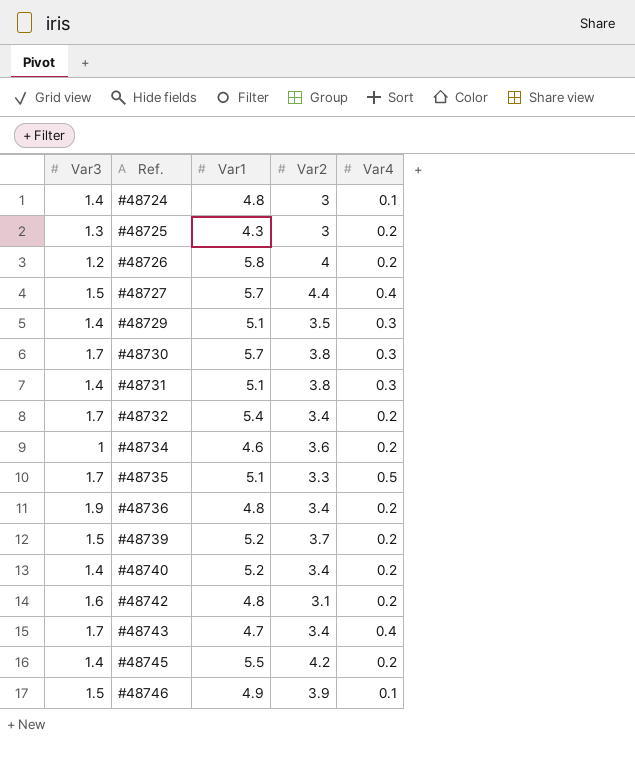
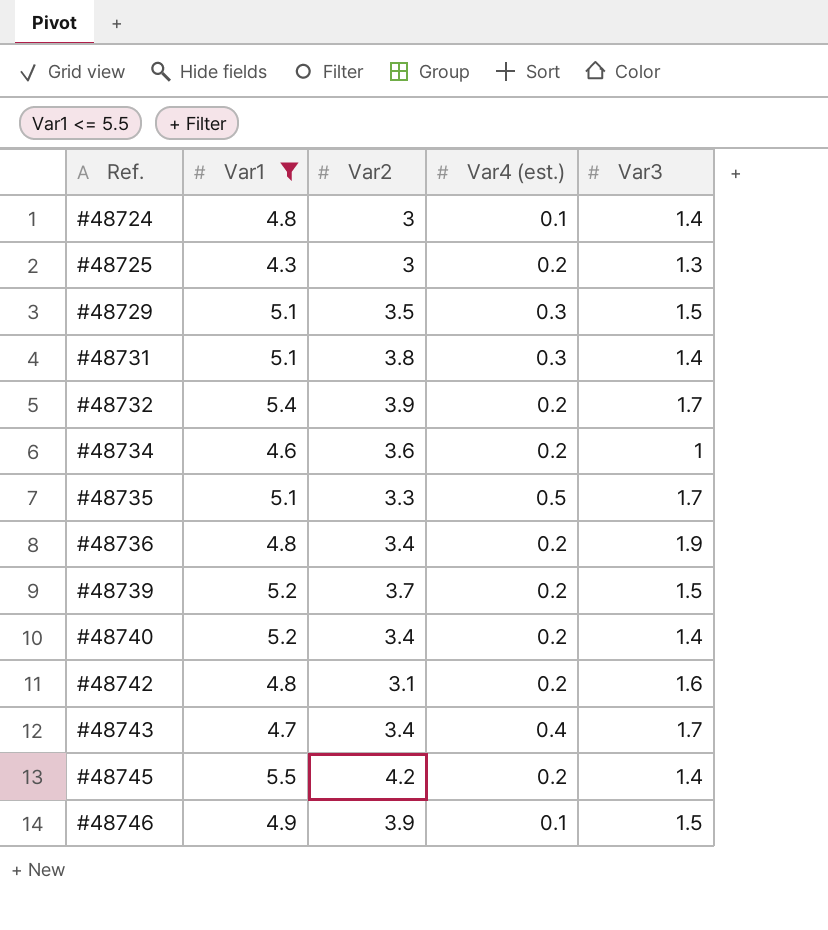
filter: none -> Var1 <= 5.5
column name: Var4 -> Var4 (est.)
column Var3 | position: 1 -> 5
#48729 | Var3: 1.4 -> 1.5
#48732 | Var2: 3.4 -> 3.9

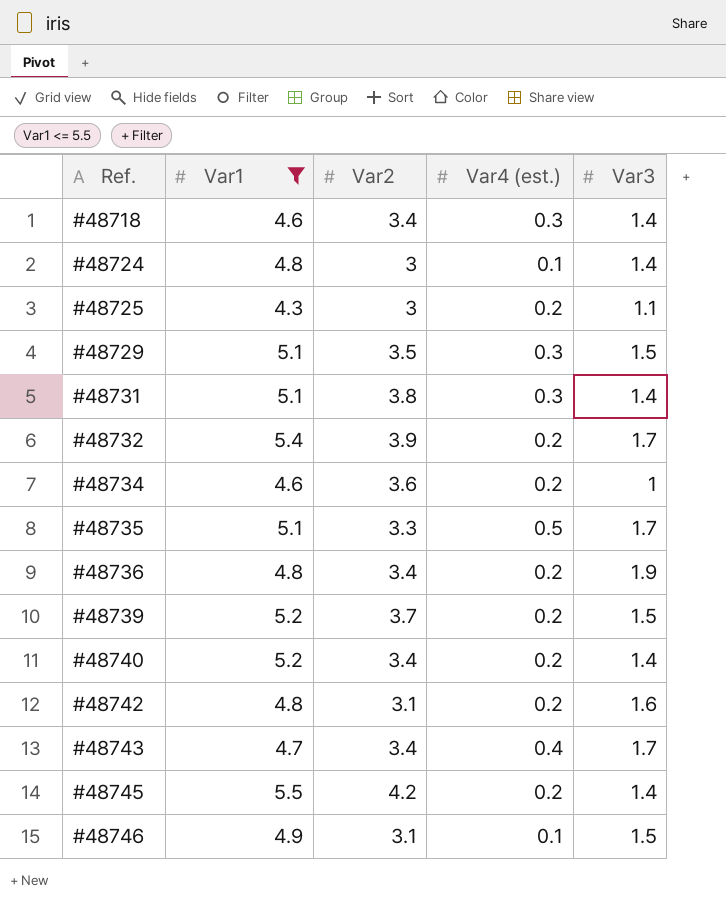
row #48718: none -> 4.6 | 3.4 | 0.3 | 1.4
#48725 | Var3: 1.3 -> 1.1
#48746 | Var2: 3.9 -> 3.1

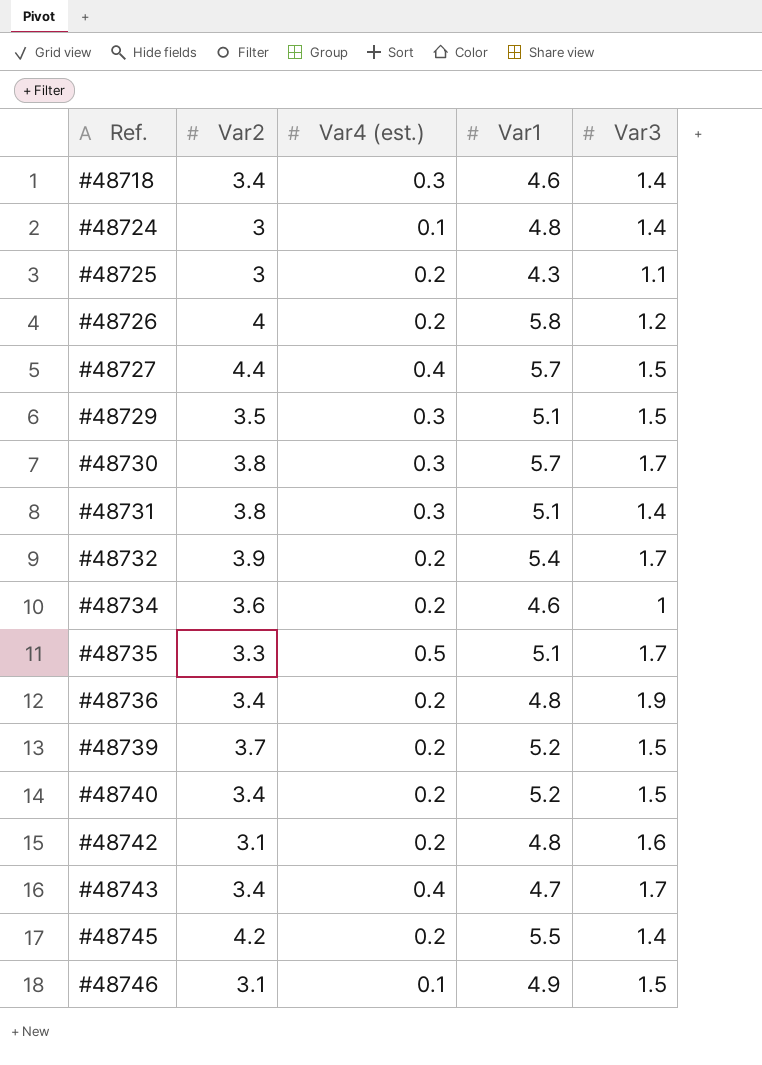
filter: Var1 <= 5.5 -> none
column Var1 | position: 2 -> 4
#48740 | Var3: 1.4 -> 1.5

